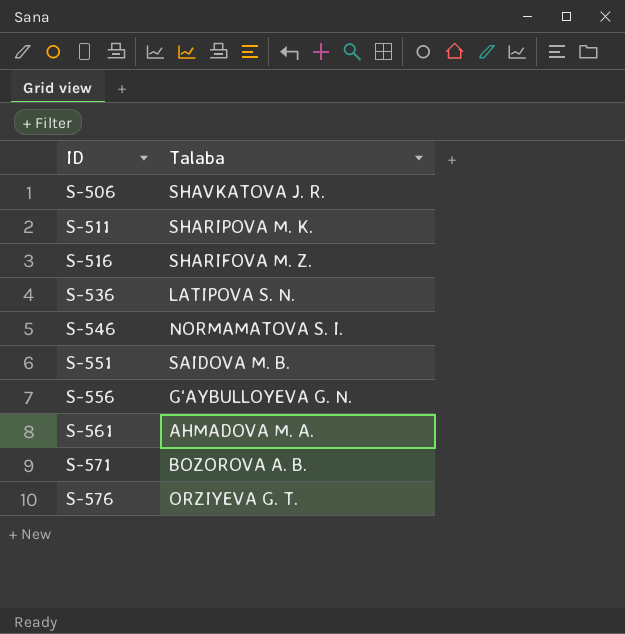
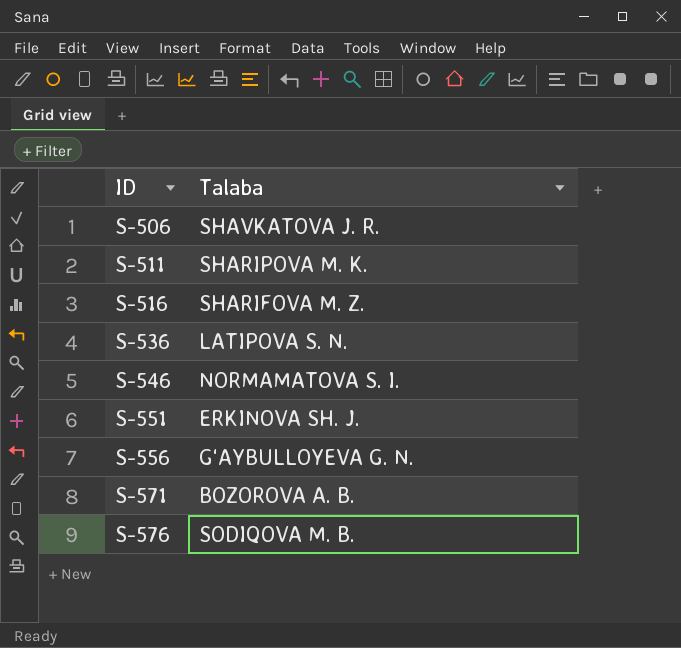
row S-561: AHMADOVA M. A. -> none
S-551 | Talaba: SAIDOVA M. B. -> ERKINOVA SH. J.
S-576 | Talaba: ORZIYEVA G. T. -> SODIQOVA M. B.

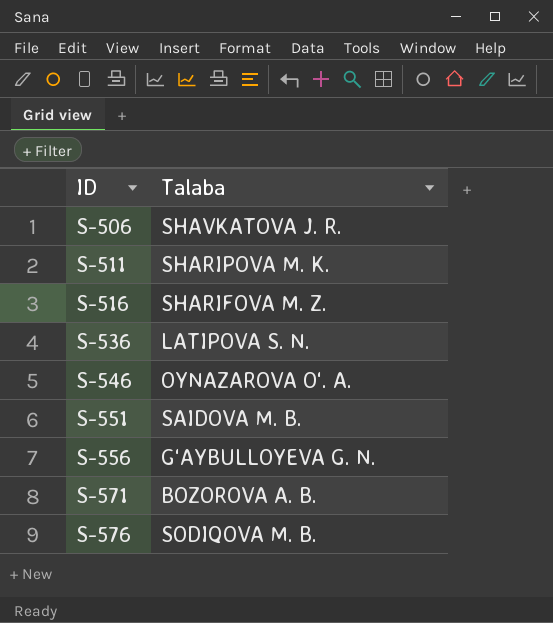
S-546 | Talaba: NORMAMATOVA S. I. -> OYNAZAROVA O‘. A.
S-551 | Talaba: ERKINOVA SH. J. -> SAIDOVA M. B.

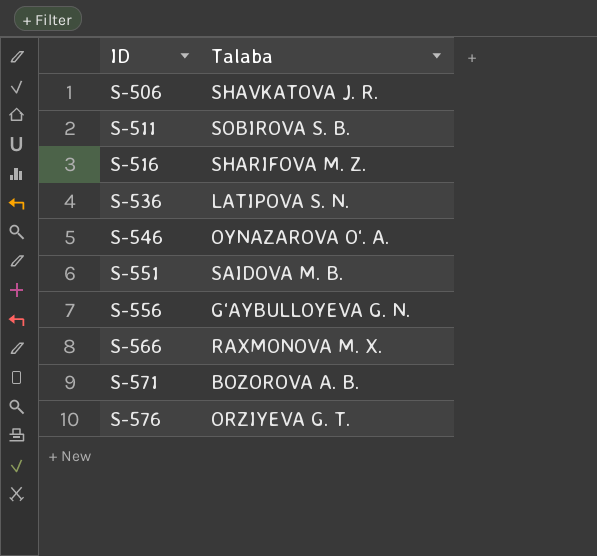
S-511 | Talaba: SHARIPOVA M. K. -> SOBIROVA S. B.
row S-566: none -> RAXMONOVA M. X.
S-576 | Talaba: SODIQOVA M. B. -> ORZIYEVA G. T.

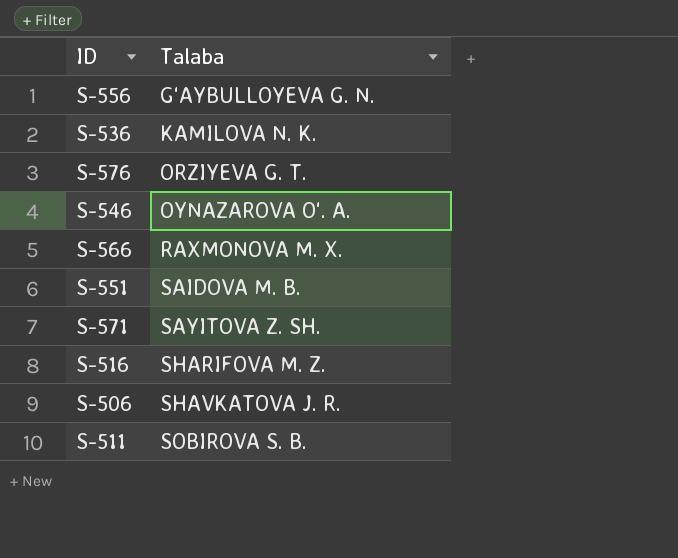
row order: ID ascending -> Talaba ascending
S-536 | Talaba: LATIPOVA S. N. -> KAMILOVA N. K.
S-571 | Talaba: BOZOROVA A. B. -> SAYITOVA Z. SH.

